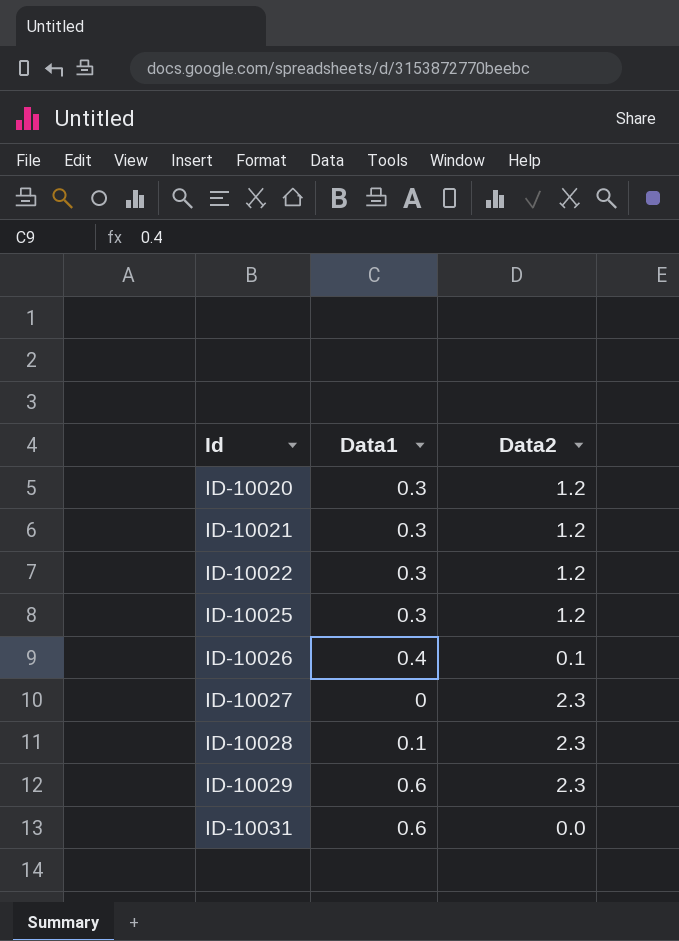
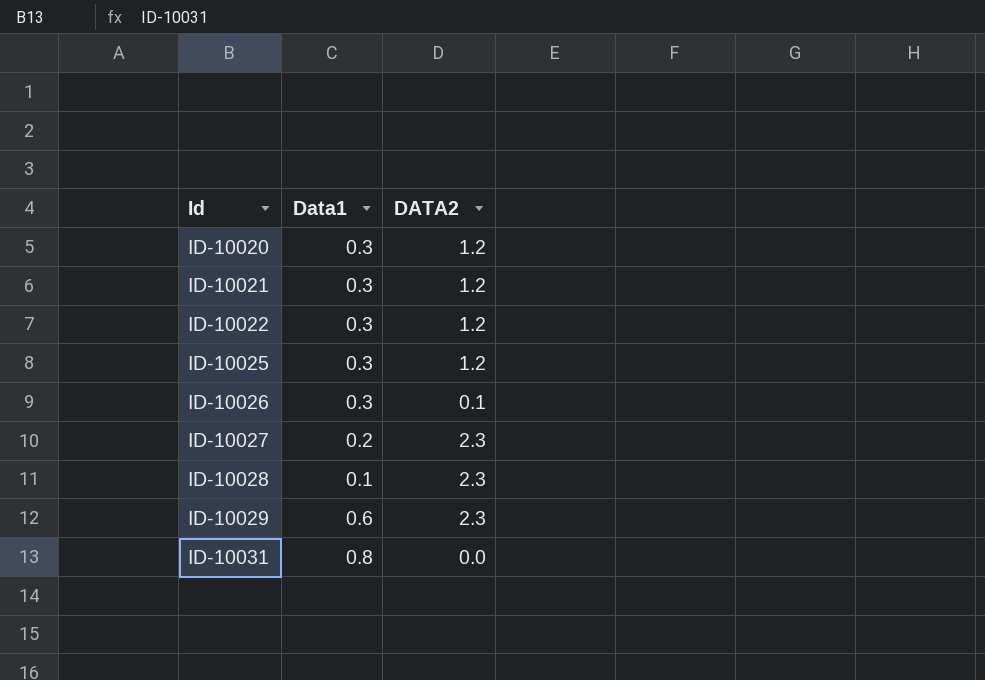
column name: Data2 -> DATA2
ID-10026 | Data1: 0.4 -> 0.3
ID-10027 | Data1: 0 -> 0.2
ID-10031 | Data1: 0.6 -> 0.8

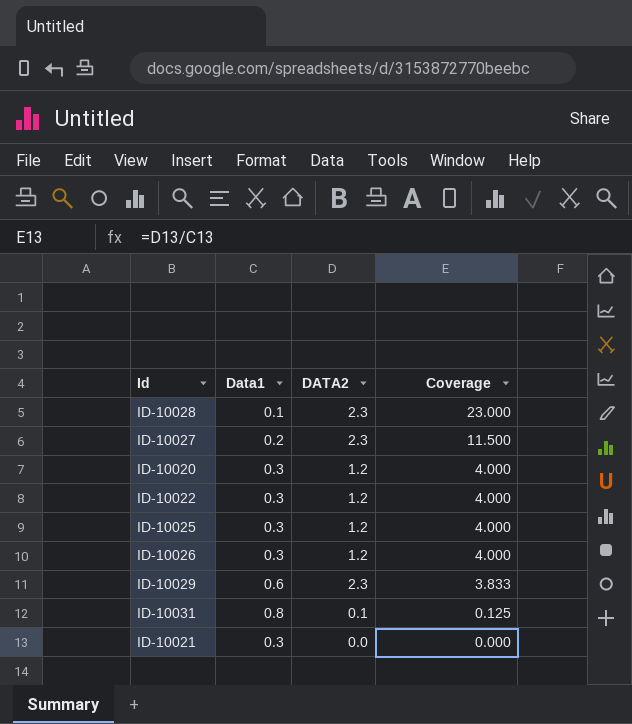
row order: Id ascending -> Coverage descending
column Coverage | formula: none -> [DATA2] / [Data1]
ID-10026 | DATA2: 0.1 -> 1.2
ID-10031 | DATA2: 0.0 -> 0.1
ID-10021 | DATA2: 1.2 -> 0.0

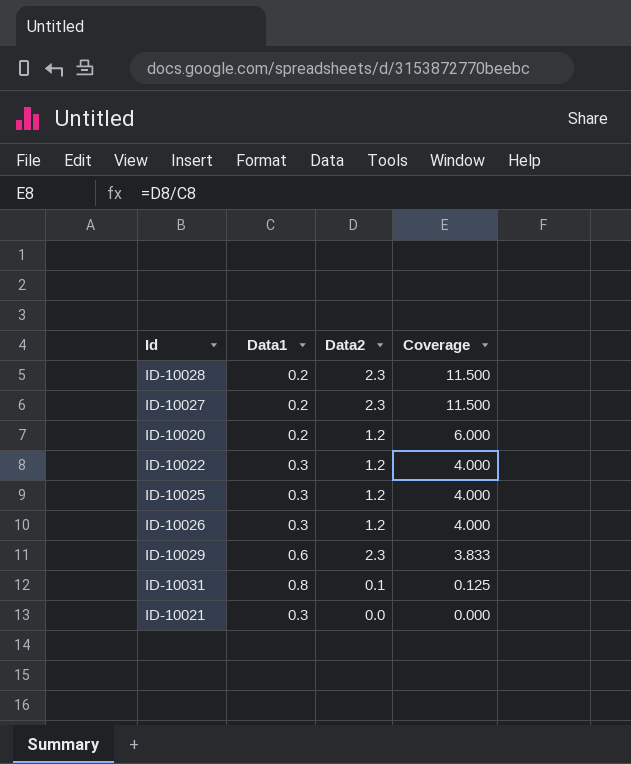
column name: DATA2 -> Data2
ID-10028 | Data1: 0.1 -> 0.2
ID-10028 | Coverage: 23.000 -> 11.500
ID-10020 | Data1: 0.3 -> 0.2
ID-10020 | Coverage: 4.000 -> 6.000

